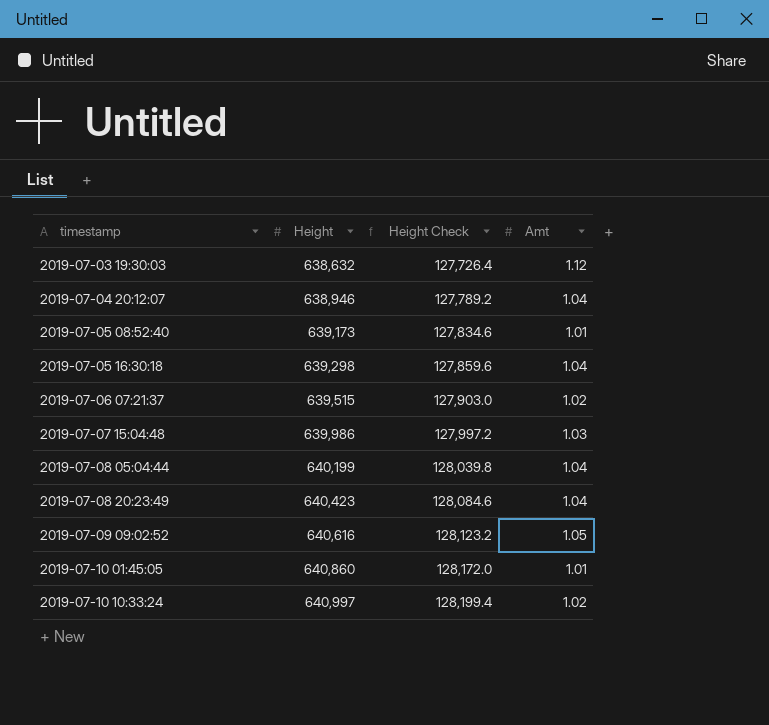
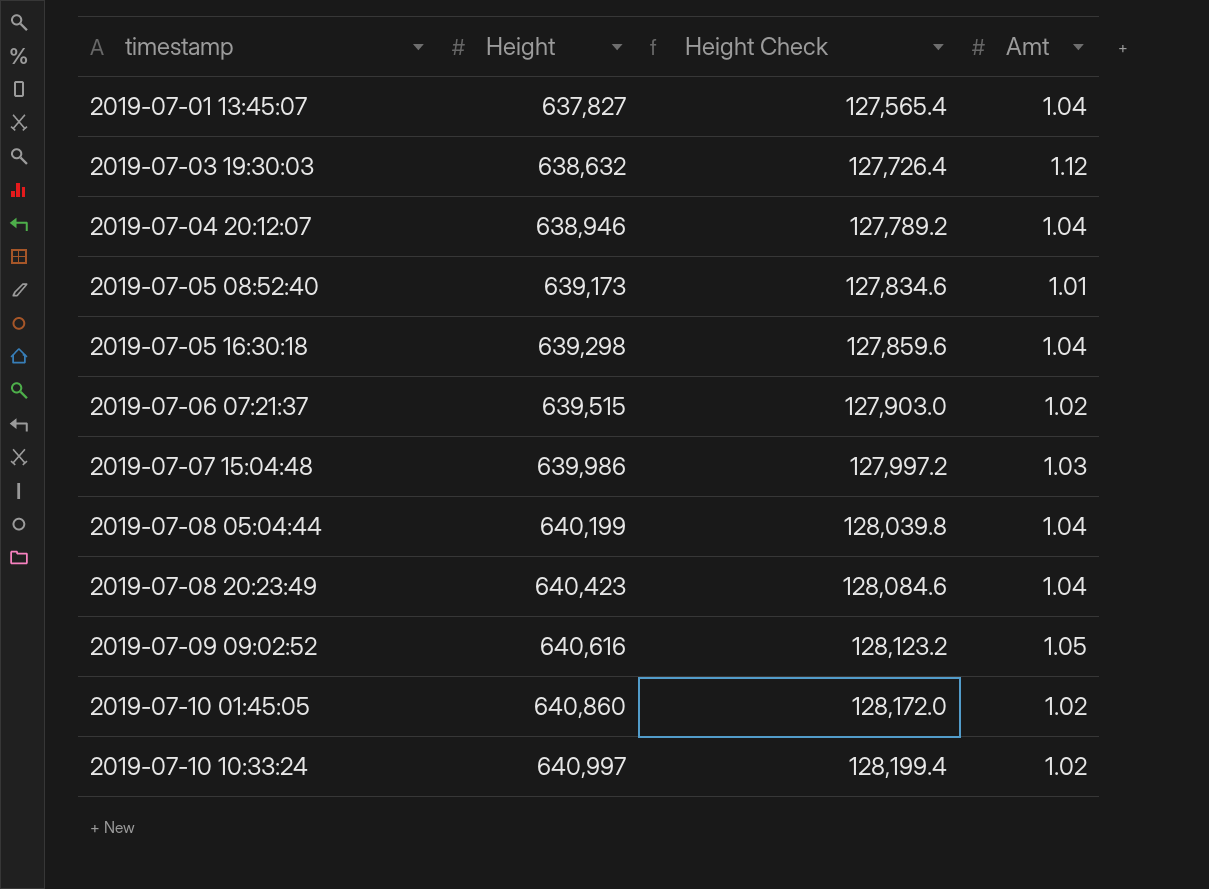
row 2019-07-01 13:45:07: none -> 637,827 | 127,565.4 | 1.04
2019-07-10 01:45:05 | Amt: 1.01 -> 1.02

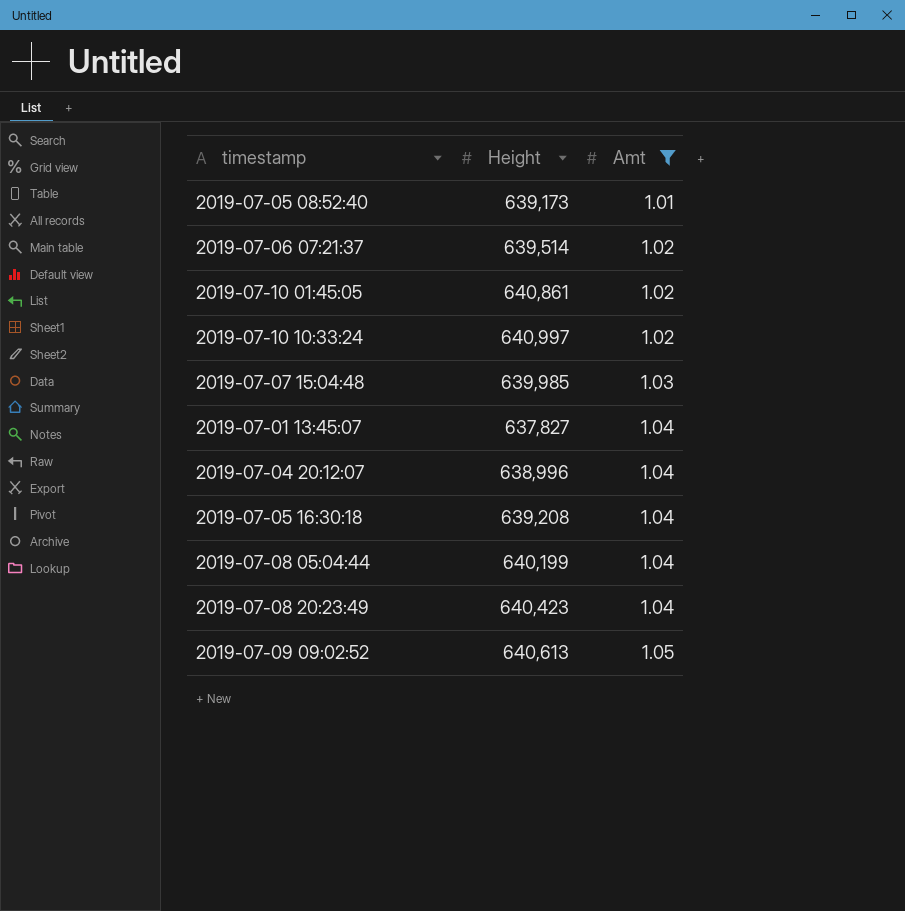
filter: none -> Amt != 1.12
row order: timestamp ascending -> Amt ascending
column Height Check | formula: [Height] * 0.2 -> none
2019-07-06 07:21:37 | Height: 639,515 -> 639,514
2019-07-10 01:45:05 | Height: 640,860 -> 640,861
2019-07-07 15:04:48 | Height: 639,986 -> 639,985
2019-07-04 20:12:07 | Height: 638,946 -> 638,996
2019-07-05 16:30:18 | Height: 639,298 -> 639,208
2019-07-09 09:02:52 | Height: 640,616 -> 640,613

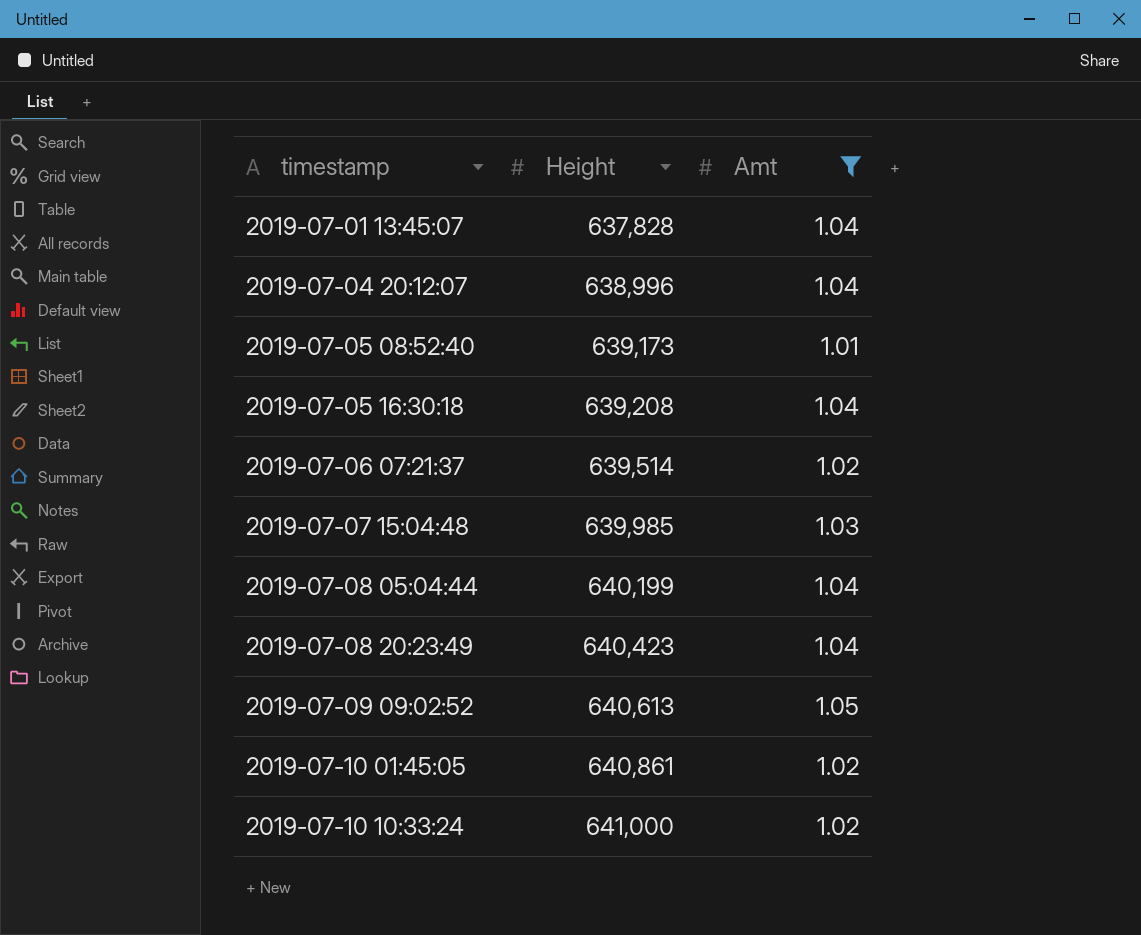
row order: Amt ascending -> timestamp ascending
2019-07-01 13:45:07 | Height: 637,827 -> 637,828
2019-07-10 10:33:24 | Height: 640,997 -> 641,000

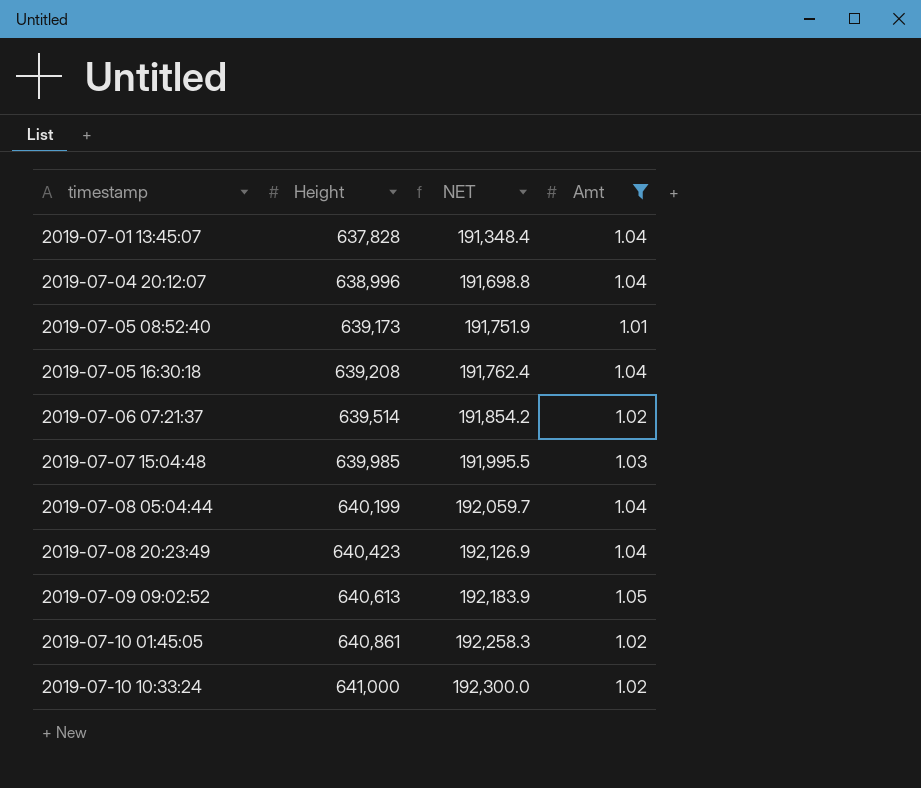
column NET | formula: none -> [Height] * 0.3

